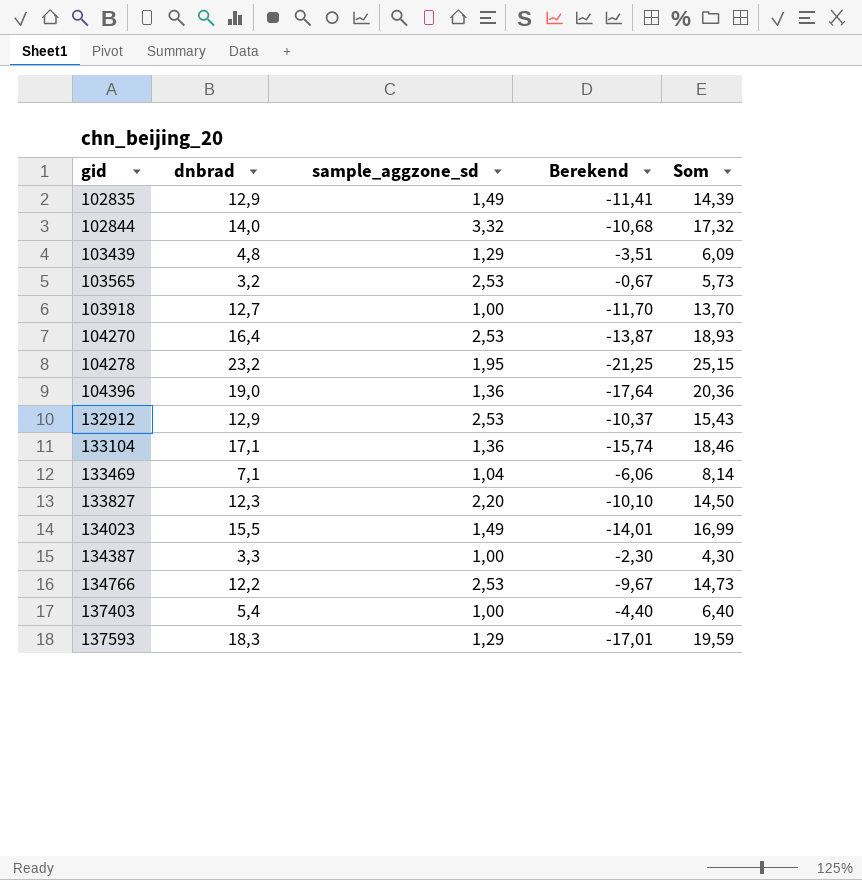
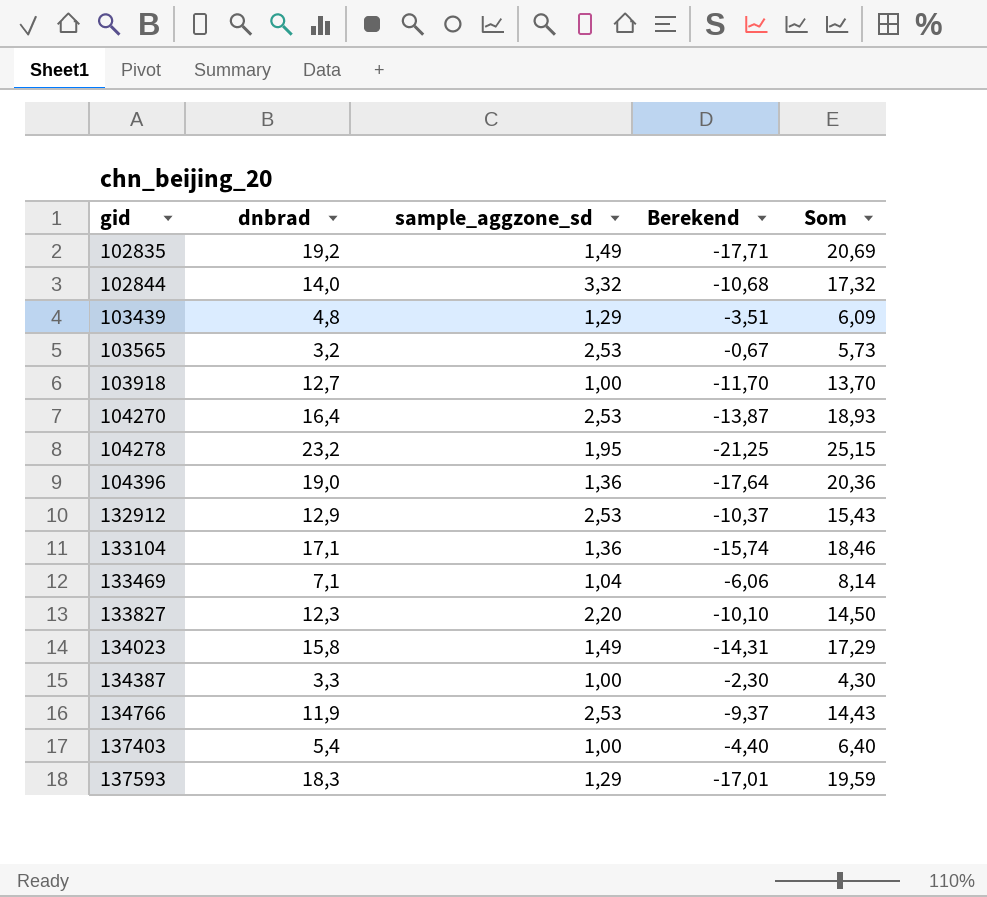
102835 | dnbrad: 12,9 -> 19,2
102835 | Berekend: -11,41 -> -17,71
102835 | Som: 14,39 -> 20,69
134023 | dnbrad: 15,5 -> 15,8
134023 | Berekend: -14,01 -> -14,31
134023 | Som: 16,99 -> 17,29
134766 | dnbrad: 12,2 -> 11,9
134766 | Berekend: -9,67 -> -9,37
134766 | Som: 14,73 -> 14,43

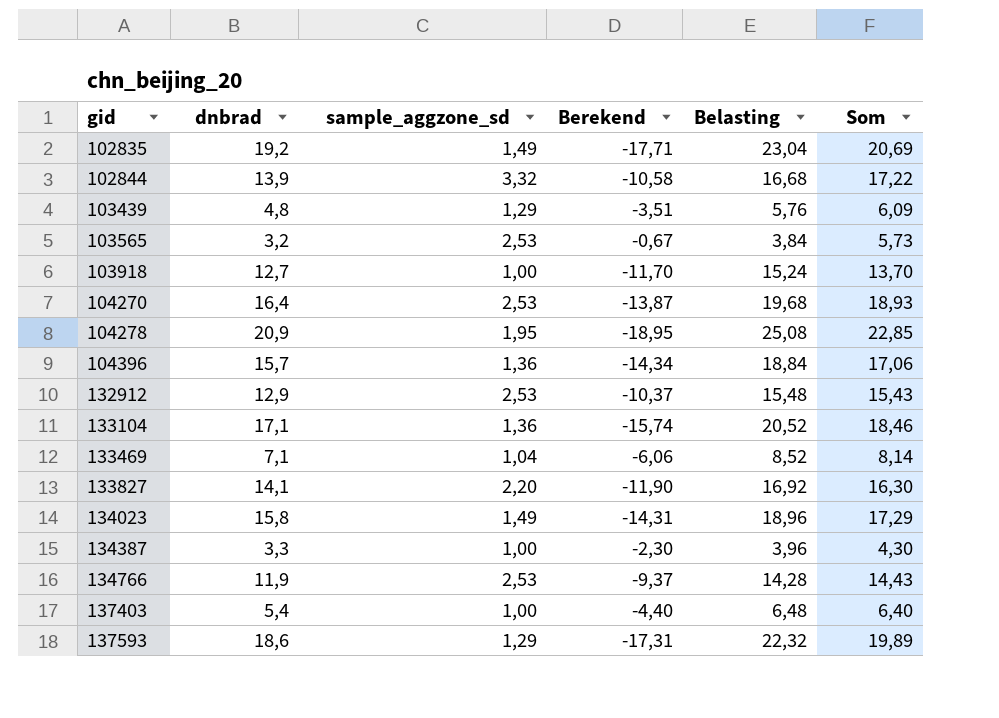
column Belasting | formula: none -> [dnbrad] * 1,2
102844 | dnbrad: 14,0 -> 13,9
102844 | Berekend: -10,68 -> -10,58
102844 | Som: 17,32 -> 17,22
104278 | dnbrad: 23,2 -> 20,9
104278 | Berekend: -21,25 -> -18,95
104278 | Som: 25,15 -> 22,85
104396 | dnbrad: 19,0 -> 15,7
104396 | Berekend: -17,64 -> -14,34
104396 | Som: 20,36 -> 17,06
133827 | dnbrad: 12,3 -> 14,1
133827 | Berekend: -10,10 -> -11,90
133827 | Som: 14,50 -> 16,30
137593 | dnbrad: 18,3 -> 18,6
137593 | Berekend: -17,01 -> -17,31
137593 | Som: 19,59 -> 19,89

